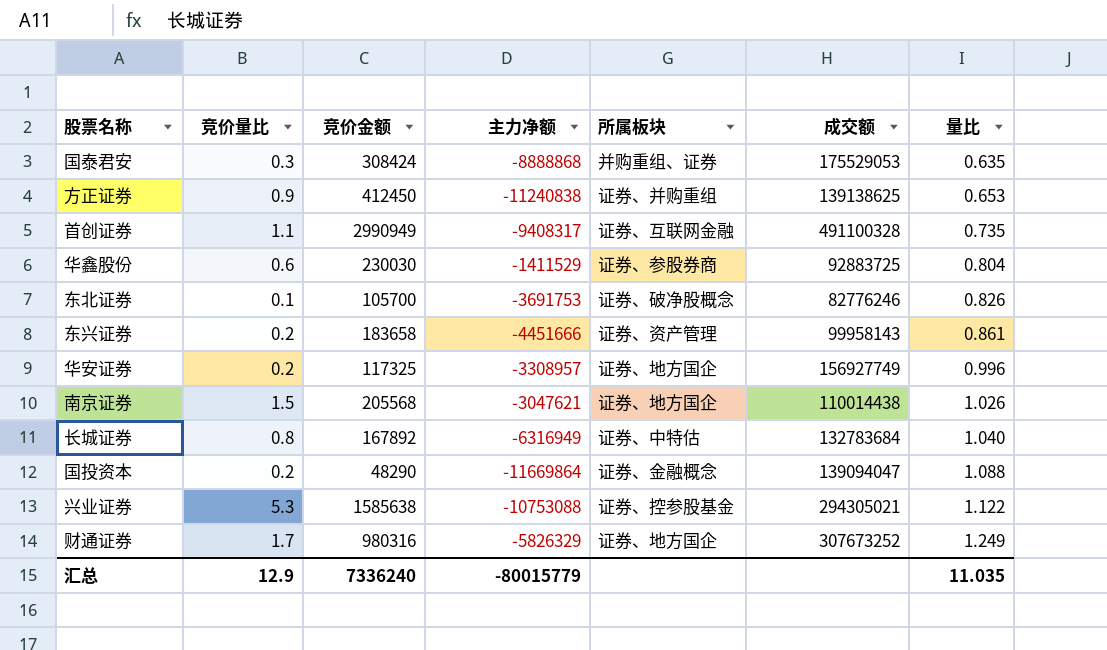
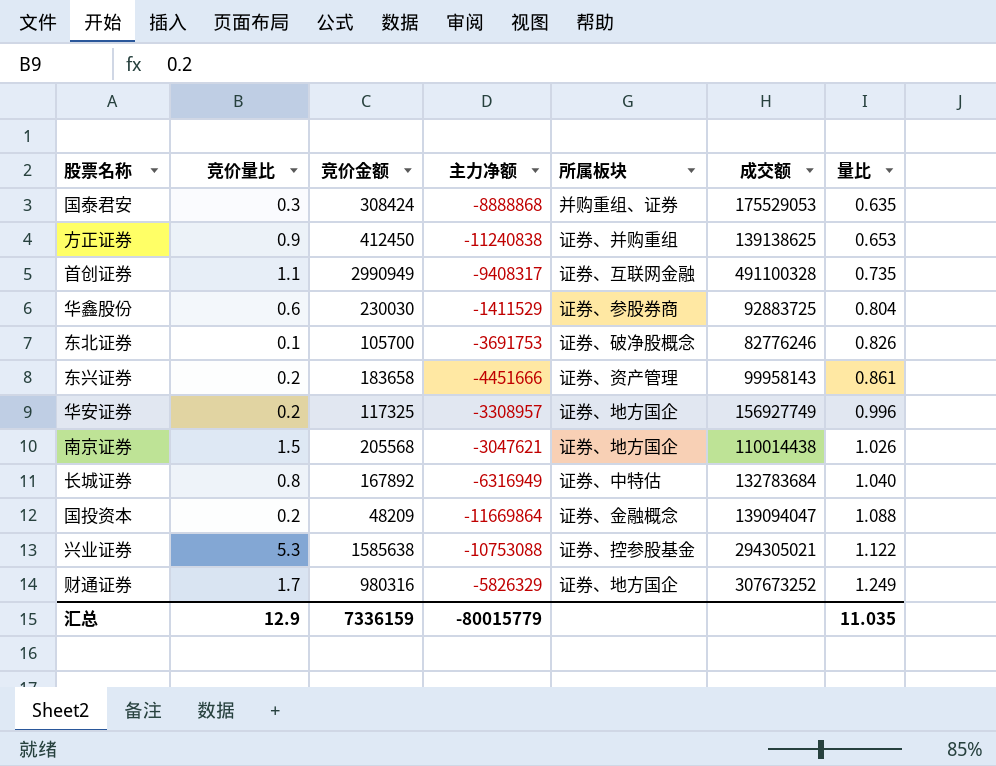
国投资本 | 竞价金额: 48290 -> 48209
汇总 | 竞价金额: 7336240 -> 7336159

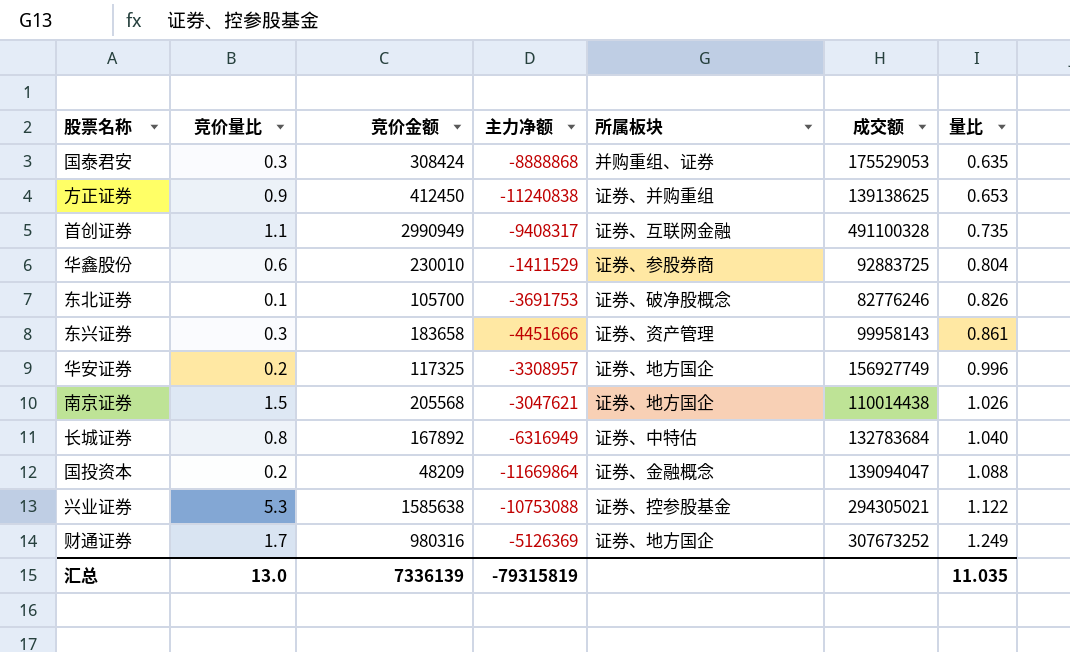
华鑫股份 | 竞价金额: 230030 -> 230010
东兴证券 | 竞价量比: 0.2 -> 0.3
财通证券 | 主力净额: -5826329 -> -5126369
汇总 | 竞价量比: 12.9 -> 13.0
汇总 | 竞价金额: 7336159 -> 7336139
汇总 | 主力净额: -80015779 -> -79315819

